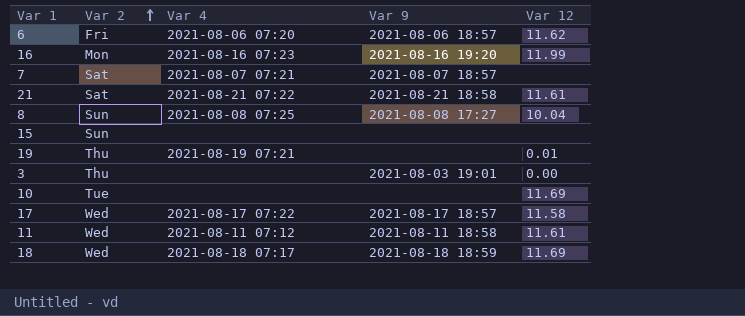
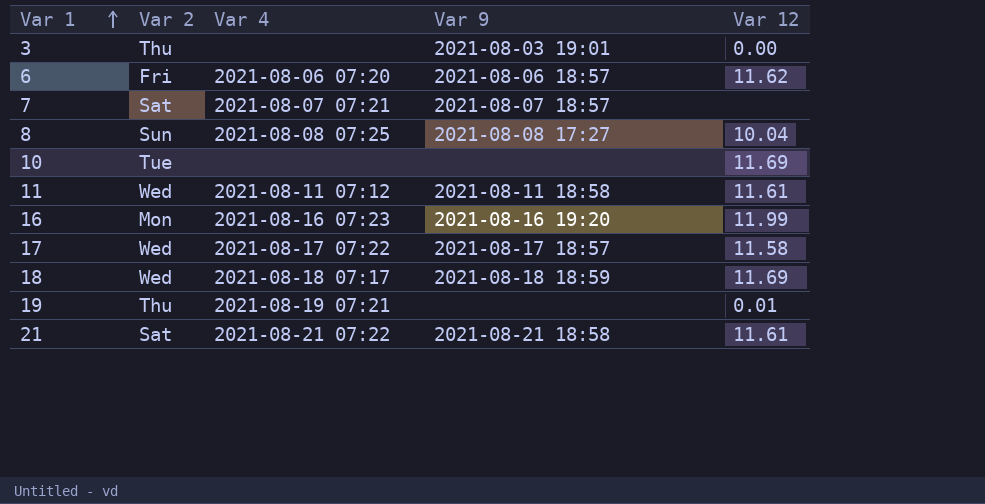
row order: Var 2 ascending -> Var 1 ascending
row 15: Sun | none | none | none -> none

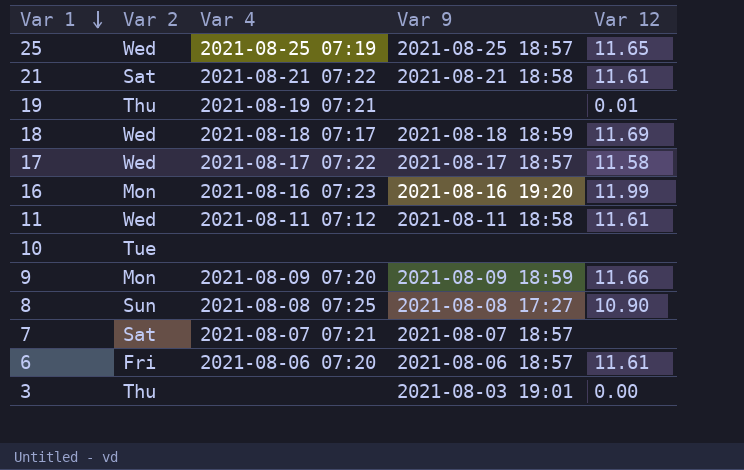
row order: Var 1 ascending -> Var 1 descending
row 25: none -> Wed | 2021-08-25 07:19 | 2021-08-25 18:57 | 11.65
10 | Var 12: 11.69 -> none
row 9: none -> Mon | 2021-08-09 07:20 | 2021-08-09 18:59 | 11.66
8 | Var 12: 10.04 -> 10.90
6 | Var 12: 11.62 -> 11.61

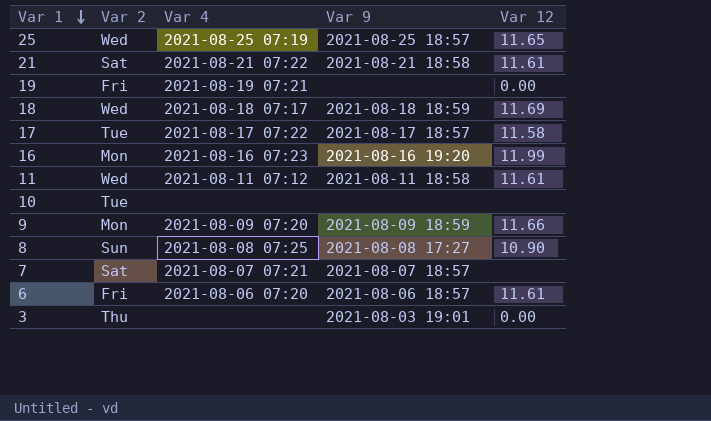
19 | Var 2: Thu -> Fri
19 | Var 12: 0.01 -> 0.00
17 | Var 2: Wed -> Tue

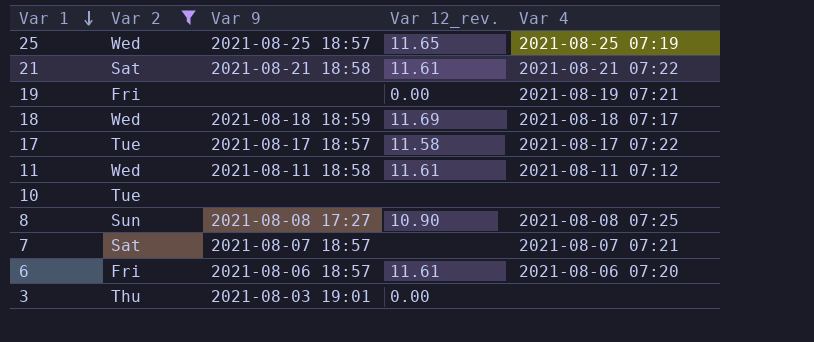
filter: none -> Var 2 != Mon
column name: Var 12 -> Var 12_rev.
column Var 4 | position: 3 -> 5

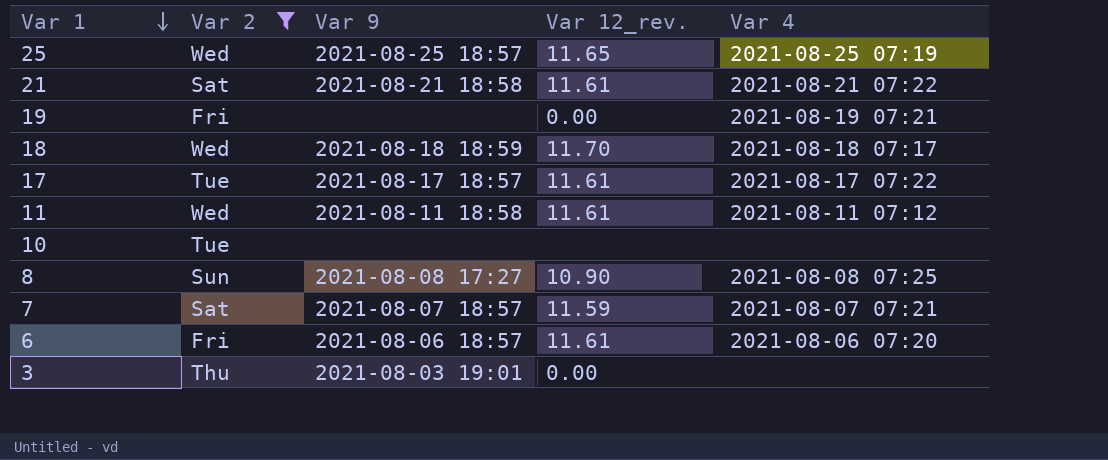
18 | Var 12_rev.: 11.69 -> 11.70
17 | Var 12_rev.: 11.58 -> 11.61
7 | Var 12_rev.: none -> 11.59

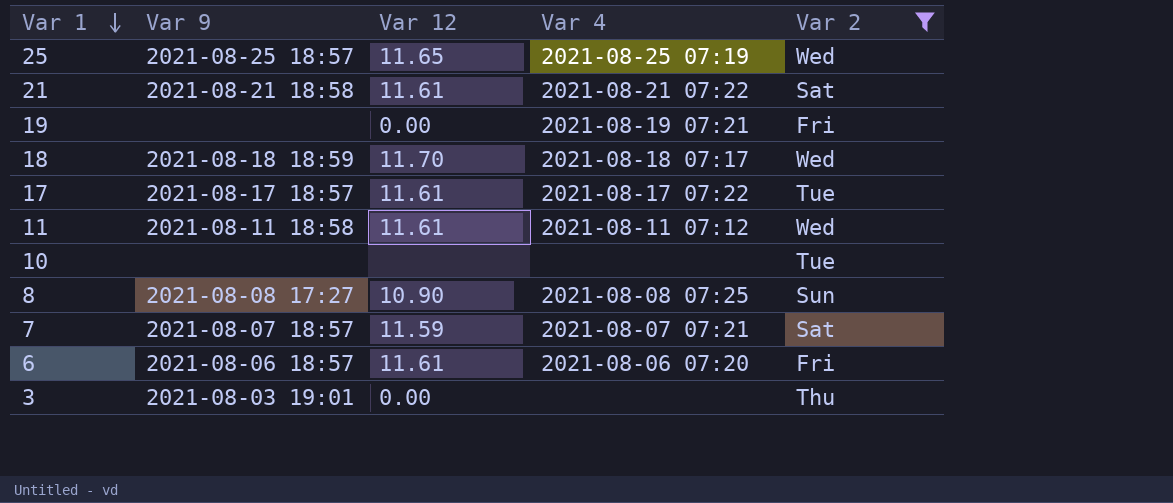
column name: Var 12_rev. -> Var 12
column Var 2 | position: 2 -> 5

